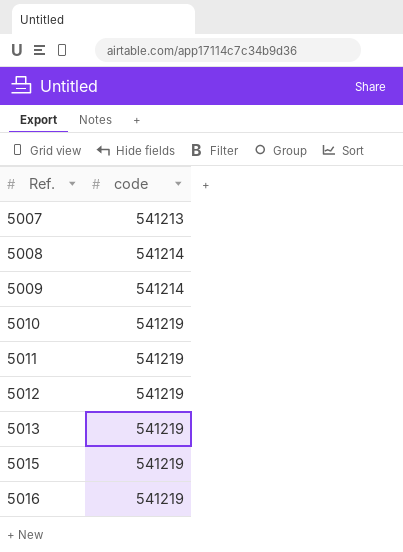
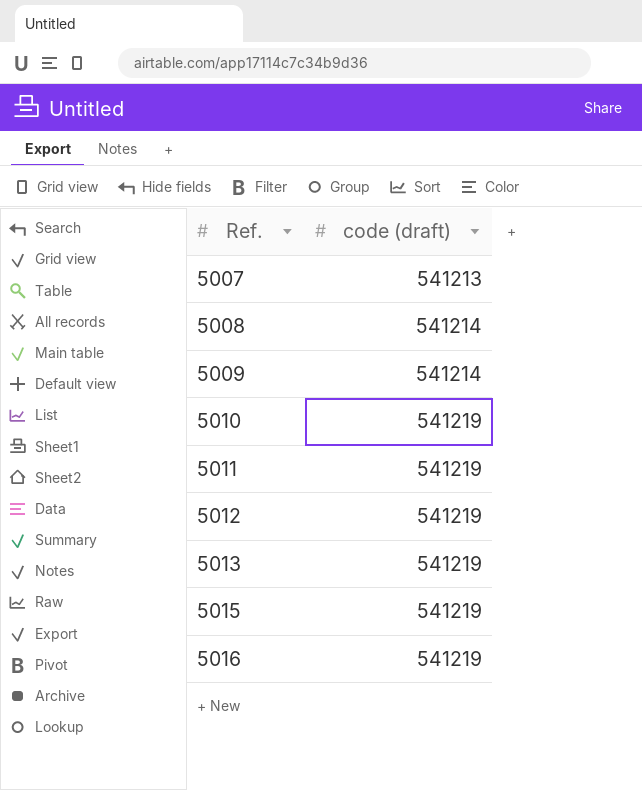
column name: code -> code (draft)

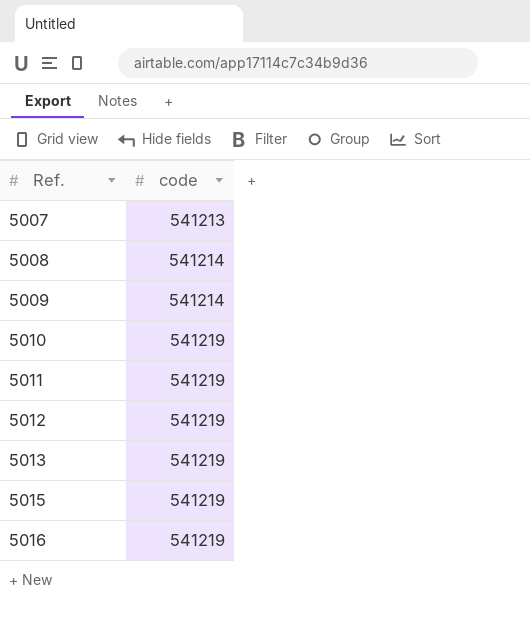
column name: code (draft) -> code

